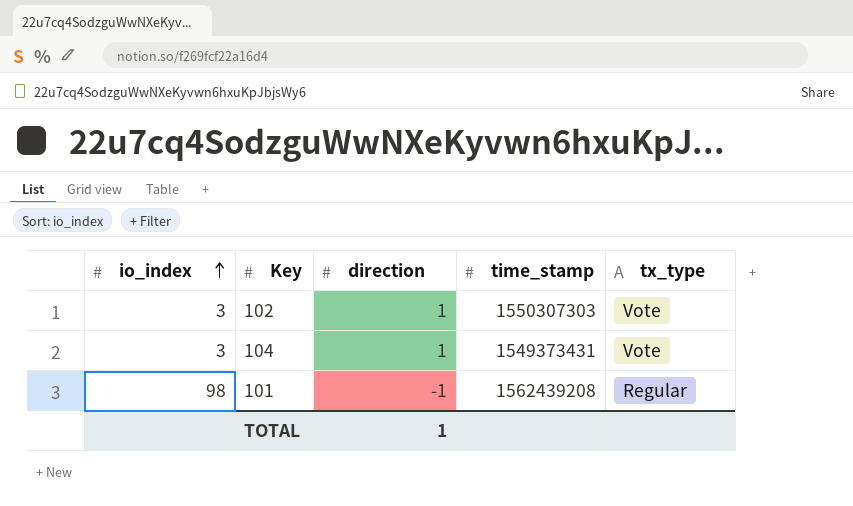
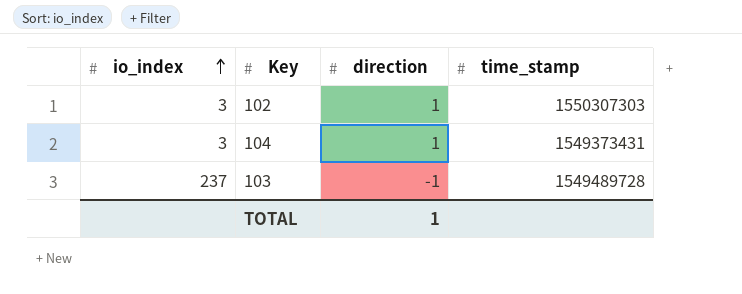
column tx_type | position: 5 -> none
row 101: 98 | -1 | 1562439208 | Regular -> none
row 103: none -> 237 | -1 | 1549489728

